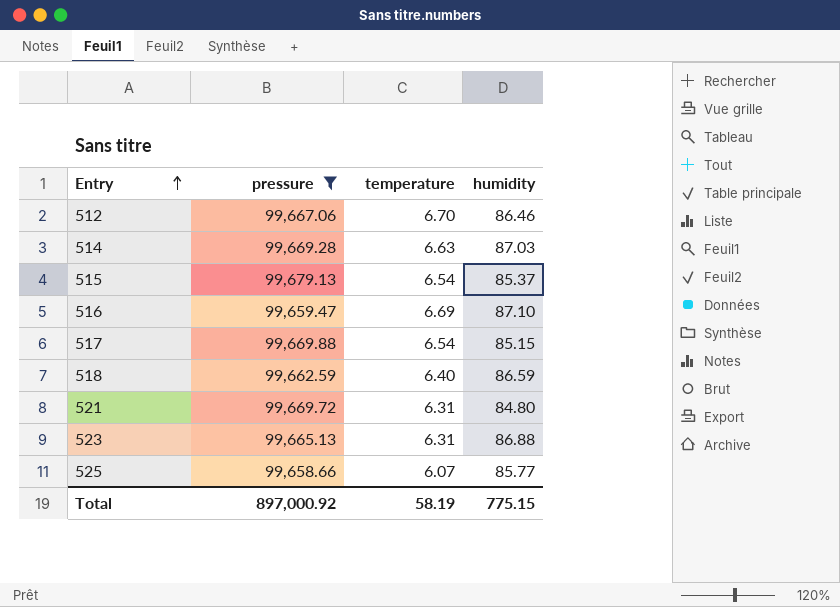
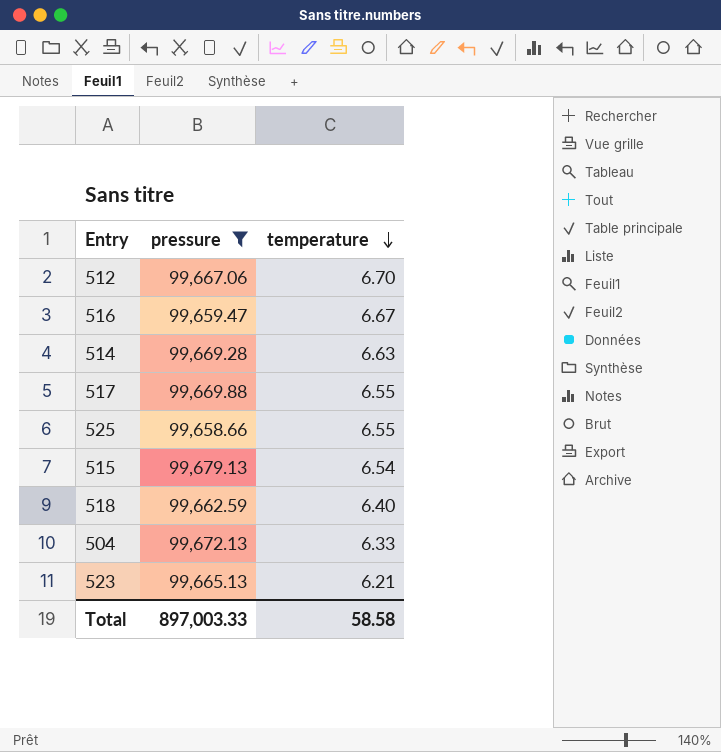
row order: Entry ascending -> temperature descending
column humidity | position: 4 -> none
row 521: 99,669.72 | 6.31 | 84.80 -> none
516 | temperature: 6.69 -> 6.67
517 | temperature: 6.54 -> 6.55
525 | temperature: 6.07 -> 6.55
row 504: none -> 99,672.13 | 6.33
523 | temperature: 6.31 -> 6.21
Total | pressure: 897,000.92 -> 897,003.33
Total | temperature: 58.19 -> 58.58

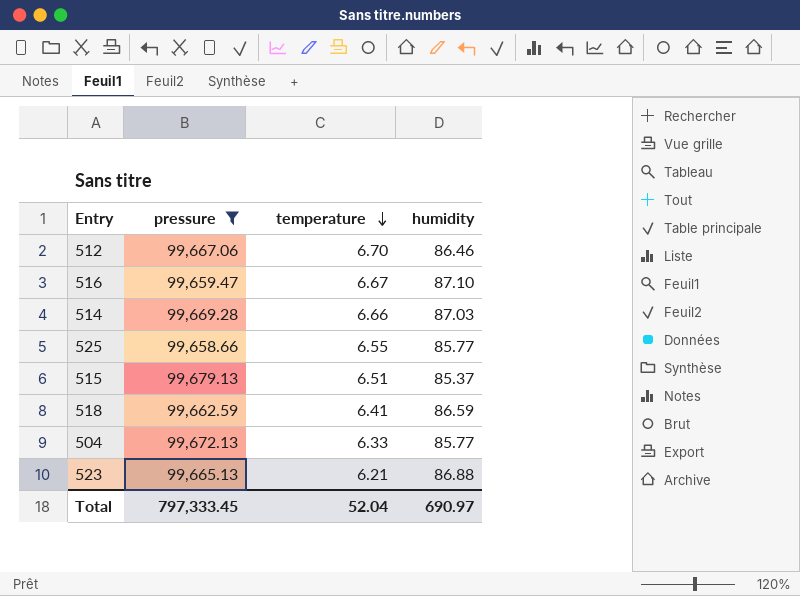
column humidity | position: none -> 4
row 517: 99,669.88 | 6.55 -> none
514 | temperature: 6.63 -> 6.66
515 | temperature: 6.54 -> 6.51
518 | temperature: 6.40 -> 6.41
Total | pressure: 897,003.33 -> 797,333.45
Total | temperature: 58.58 -> 52.04

